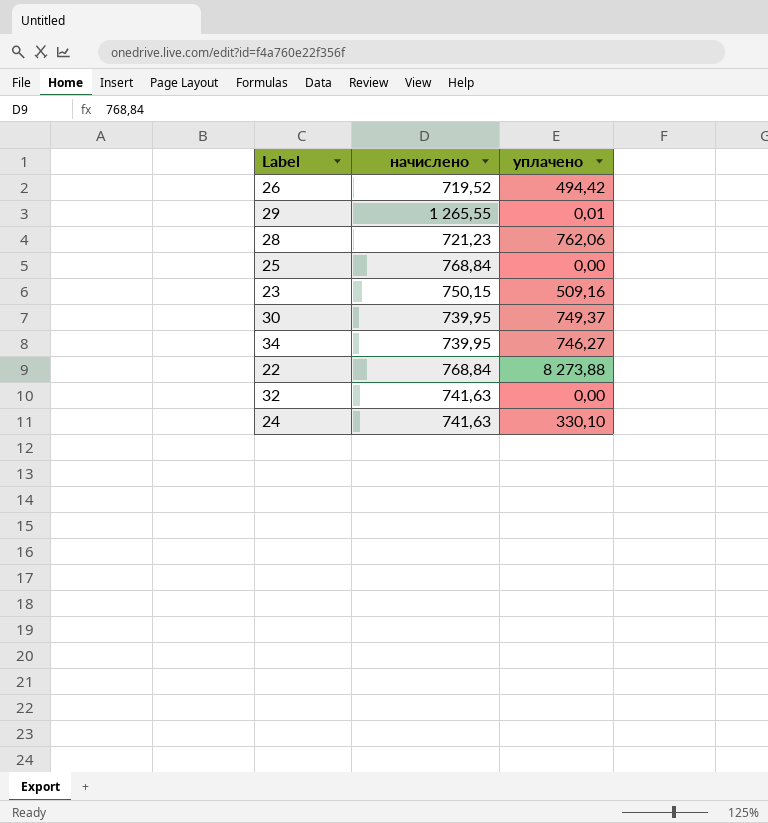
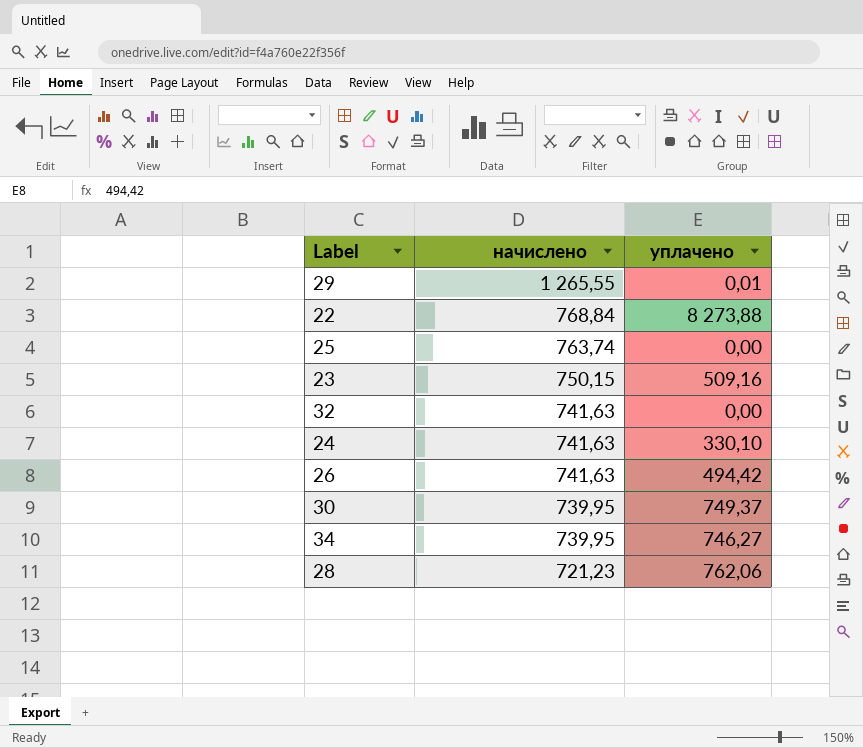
row order: none -> начислено descending
25 | начислено: 768,84 -> 763,74
26 | начислено: 719,52 -> 741,63

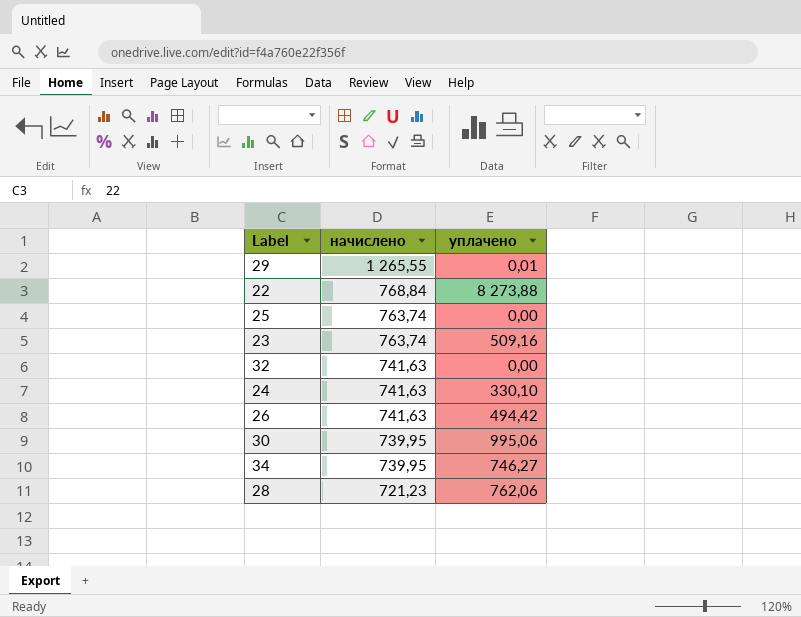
23 | начислено: 750,15 -> 763,74
30 | уплачено: 749,37 -> 995,06

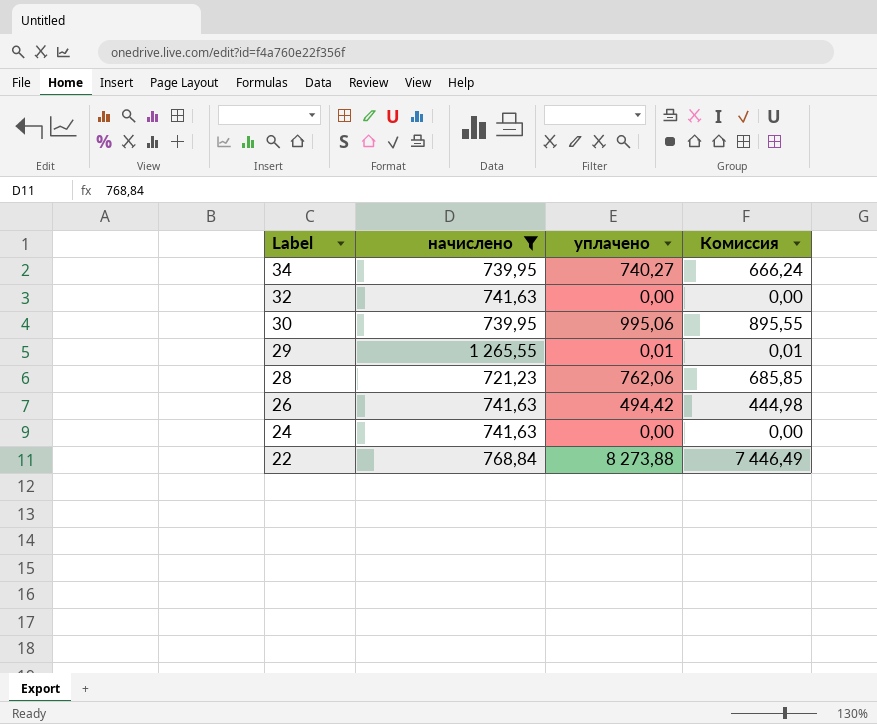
filter: none -> начислено != 763,74
row order: начислено descending -> Label descending
column Комиссия | formula: none -> [уплачено] * 0,9
34 | уплачено: 746,27 -> 740,27
24 | уплачено: 330,10 -> 0,00

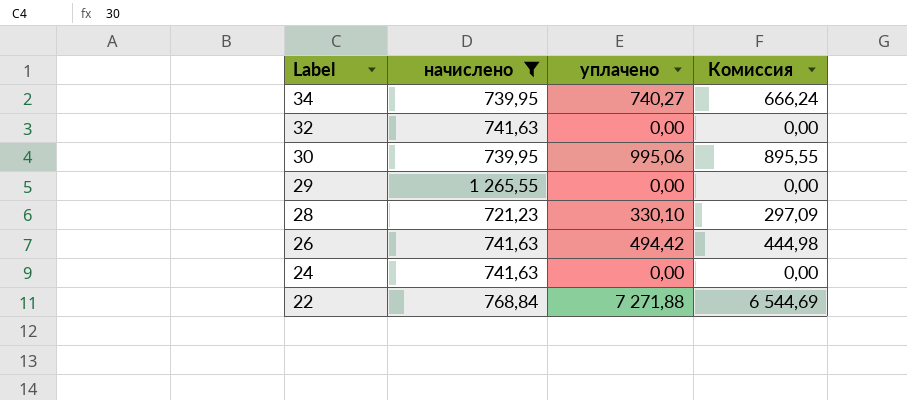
29 | уплачено: 0,01 -> 0,00
29 | Комиссия: 0,01 -> 0,00
28 | уплачено: 762,06 -> 330,10
28 | Комиссия: 685,85 -> 297,09
22 | уплачено: 8 273,88 -> 7 271,88
22 | Комиссия: 7 446,49 -> 6 544,69

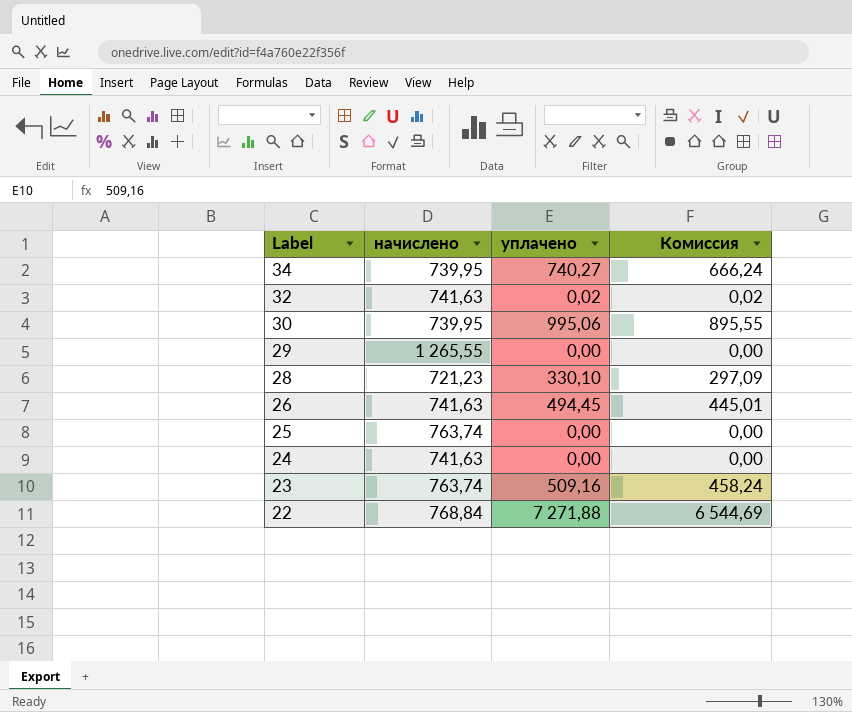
filter: начислено != 763,74 -> none
32 | уплачено: 0,00 -> 0,02
32 | Комиссия: 0,00 -> 0,02
26 | уплачено: 494,42 -> 494,45
26 | Комиссия: 444,98 -> 445,01

